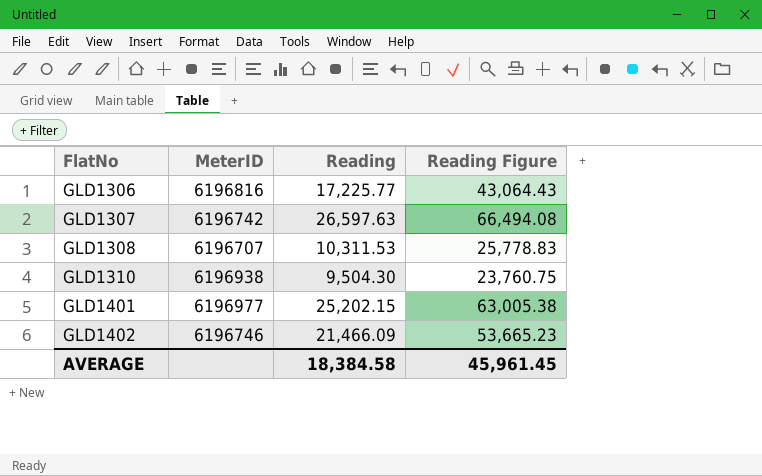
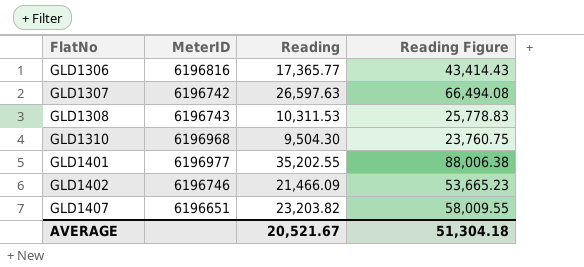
GLD1306 | Reading: 17,225.77 -> 17,365.77
GLD1306 | Reading Figure: 43,064.43 -> 43,414.43
GLD1308 | MeterID: 6196707 -> 6196743
GLD1310 | MeterID: 6196938 -> 6196968
GLD1401 | Reading: 25,202.15 -> 35,202.55
GLD1401 | Reading Figure: 63,005.38 -> 88,006.38
row GLD1407: none -> 6196651 | 23,203.82 | 58,009.55
AVERAGE | Reading: 18,384.58 -> 20,521.67
AVERAGE | Reading Figure: 45,961.45 -> 51,304.18

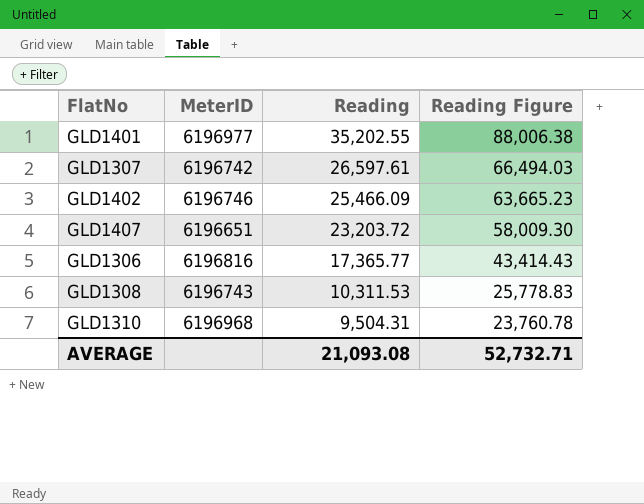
row order: FlatNo ascending -> Reading descending
GLD1307 | Reading: 26,597.63 -> 26,597.61
GLD1307 | Reading Figure: 66,494.08 -> 66,494.03
GLD1402 | Reading: 21,466.09 -> 25,466.09
GLD1402 | Reading Figure: 53,665.23 -> 63,665.23
GLD1407 | Reading: 23,203.82 -> 23,203.72
GLD1407 | Reading Figure: 58,009.55 -> 58,009.30
GLD1310 | Reading: 9,504.30 -> 9,504.31
GLD1310 | Reading Figure: 23,760.75 -> 23,760.78
AVERAGE | Reading: 20,521.67 -> 21,093.08
AVERAGE | Reading Figure: 51,304.18 -> 52,732.71

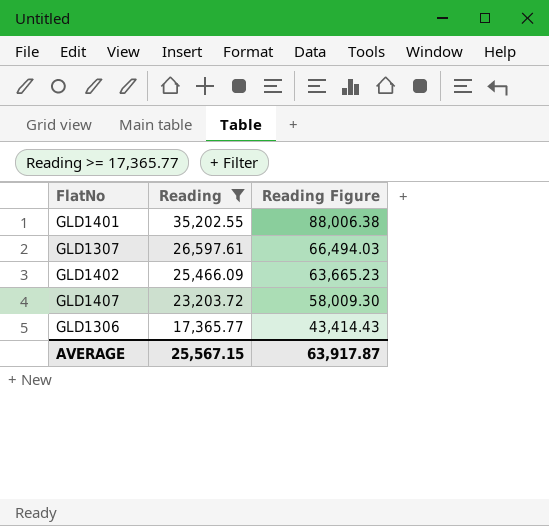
filter: none -> Reading >= 17,365.77
column MeterID | position: 2 -> none
AVERAGE | Reading: 21,093.08 -> 25,567.15
AVERAGE | Reading Figure: 52,732.71 -> 63,917.87

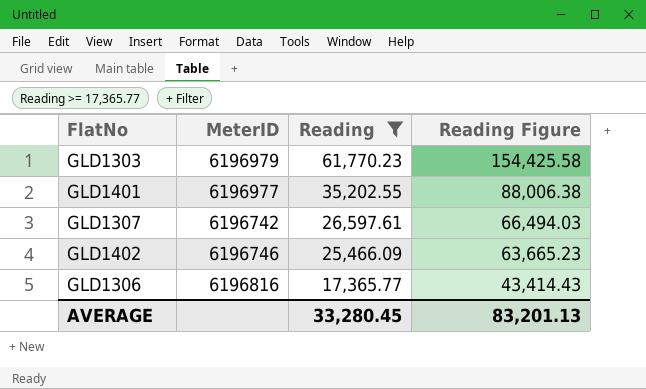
column MeterID | position: none -> 2
row GLD1407: 23,203.72 | 58,009.30 -> none
row GLD1303: none -> 6196979 | 61,770.23 | 154,425.58
AVERAGE | Reading: 25,567.15 -> 33,280.45
AVERAGE | Reading Figure: 63,917.87 -> 83,201.13

